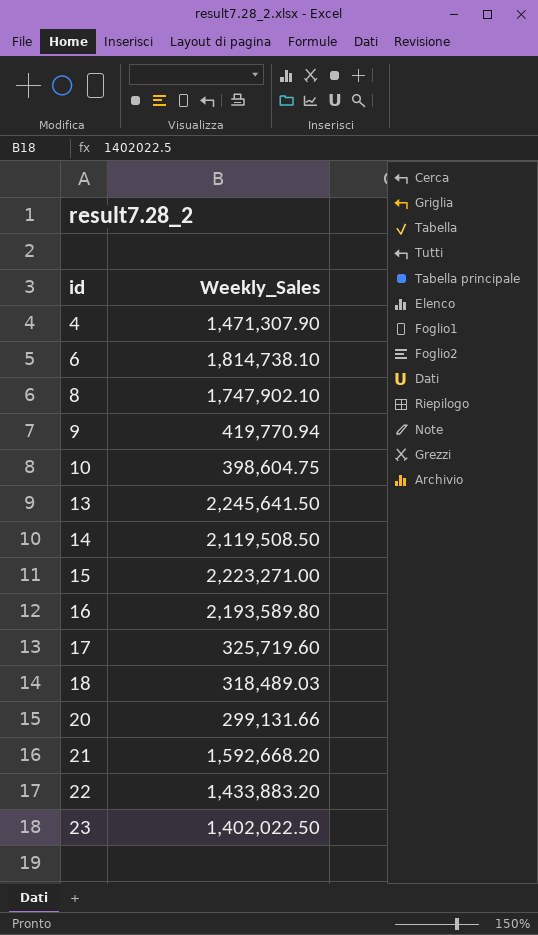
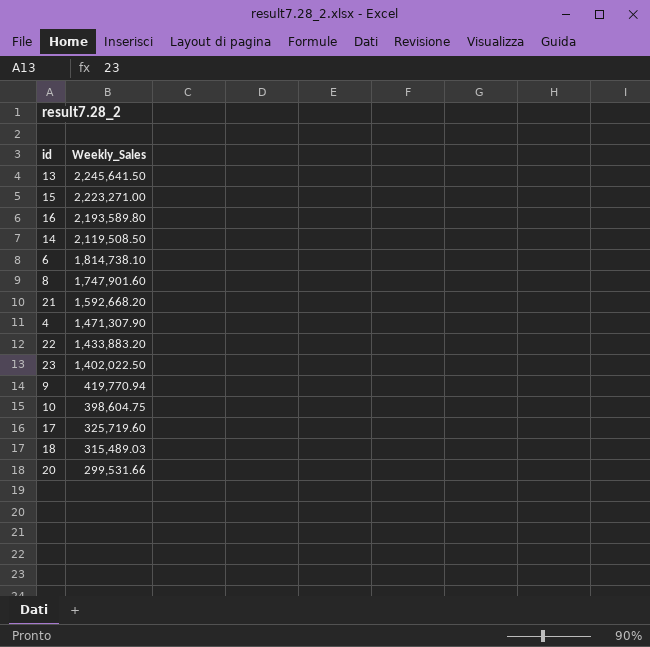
row order: id ascending -> Weekly_Sales descending
8 | Weekly_Sales: 1,747,902.10 -> 1,747,901.60
18 | Weekly_Sales: 318,489.03 -> 315,489.03
20 | Weekly_Sales: 299,131.66 -> 299,531.66

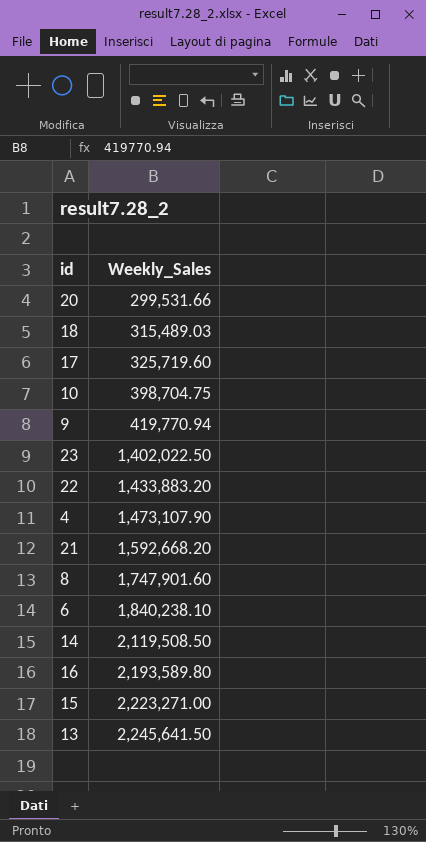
row order: Weekly_Sales descending -> Weekly_Sales ascending
10 | Weekly_Sales: 398,604.75 -> 398,704.75
4 | Weekly_Sales: 1,471,307.90 -> 1,473,107.90
6 | Weekly_Sales: 1,814,738.10 -> 1,840,238.10

